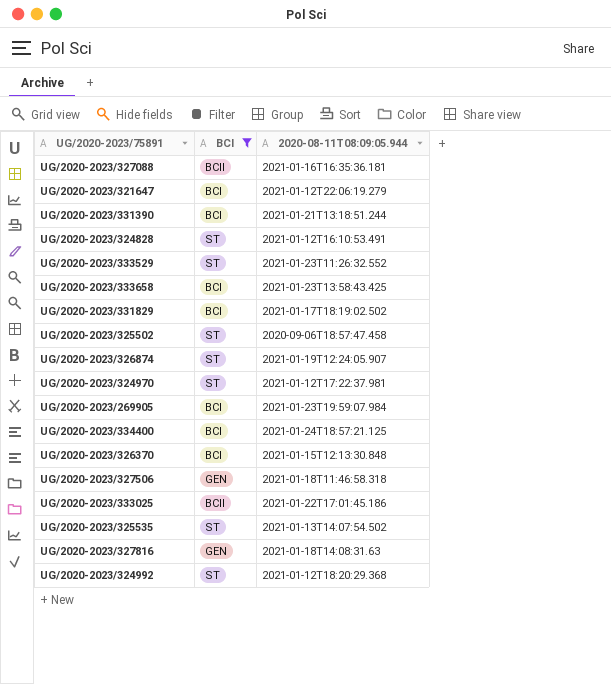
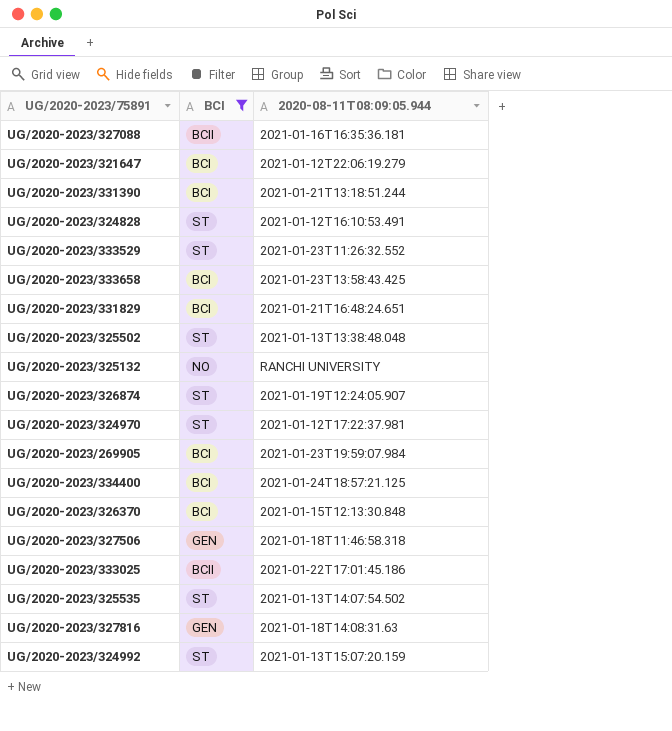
UG/2020-2023/331829 | 2020-08-11T08:09:05.944: 2021-01-17T18:19:02.502 -> 2021-01-21T16:48:24.651
UG/2020-2023/325502 | 2020-08-11T08:09:05.944: 2020-09-06T18:57:47.458 -> 2021-01-13T13:38:48.048
row UG/2020-2023/325132: none -> NO | RANCHI UNIVERSITY
UG/2020-2023/324992 | 2020-08-11T08:09:05.944: 2021-01-12T18:20:29.368 -> 2021-01-13T15:07:20.159

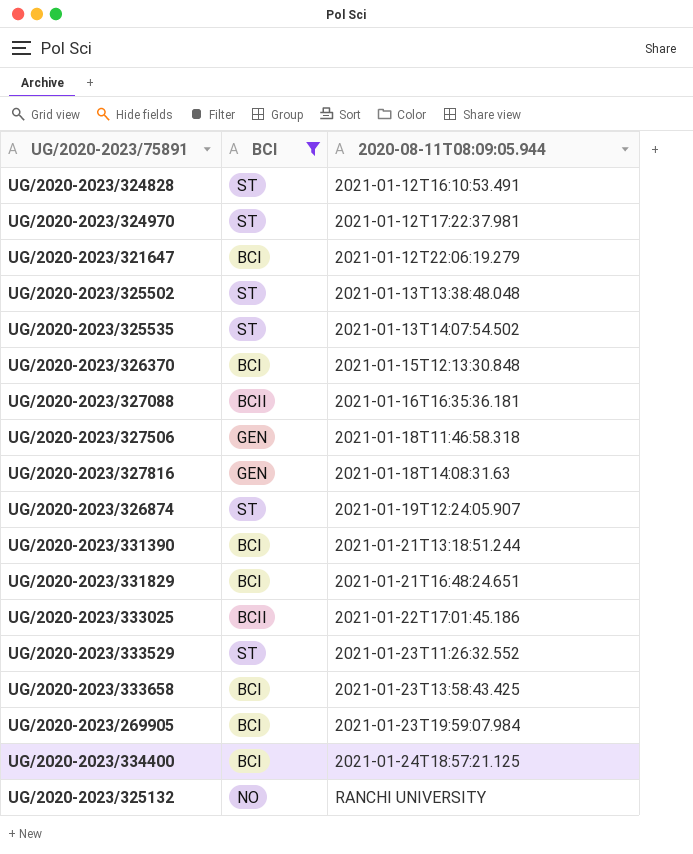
row order: none -> 2020-08-11T08:09:05.944 ascending
row UG/2020-2023/324992: ST | 2021-01-13T15:07:20.159 -> none

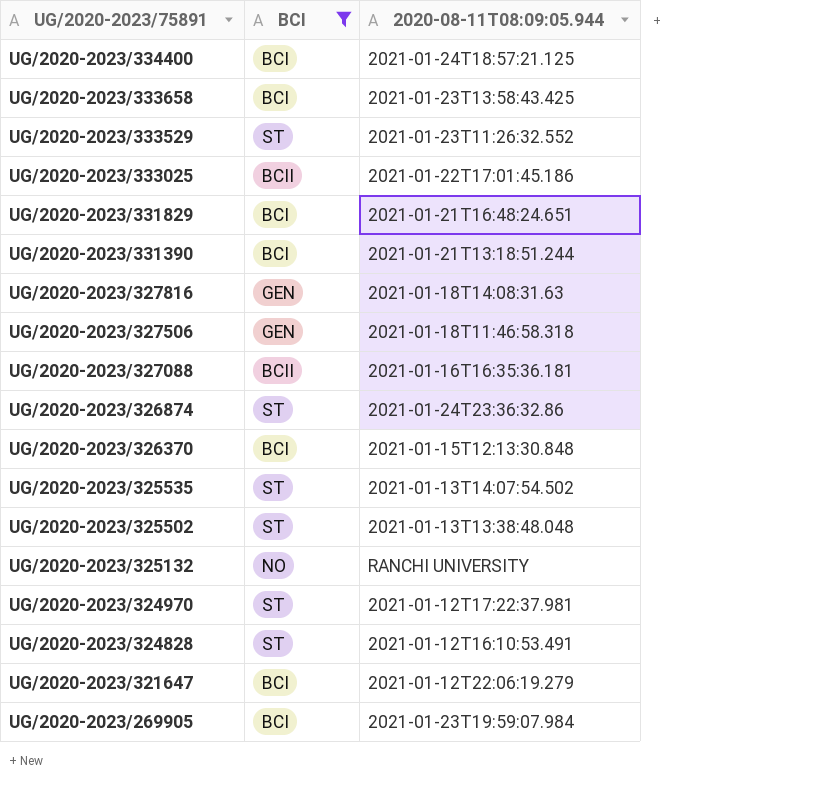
row order: 2020-08-11T08:09:05.944 ascending -> UG/2020-2023/75891 descending
UG/2020-2023/326874 | 2020-08-11T08:09:05.944: 2021-01-19T12:24:05.907 -> 2021-01-24T23:36:32.86

